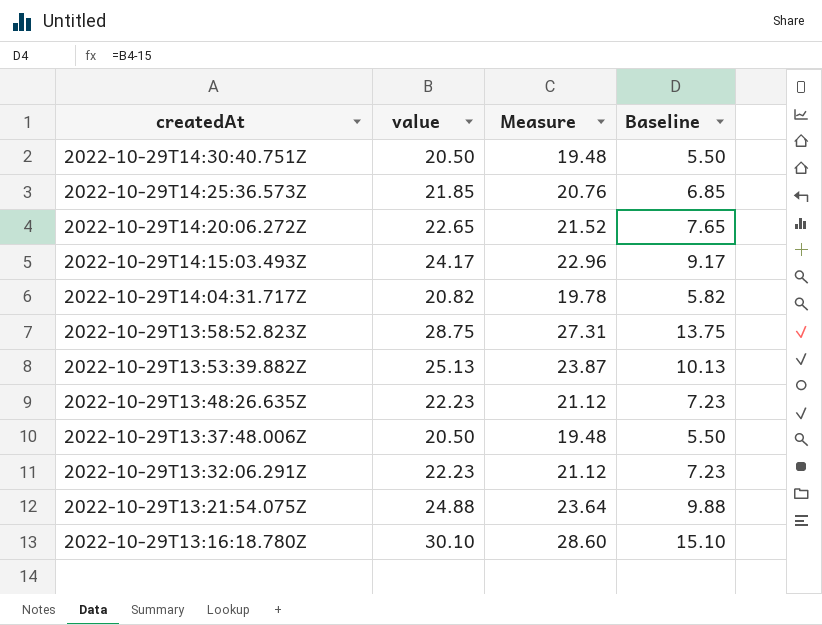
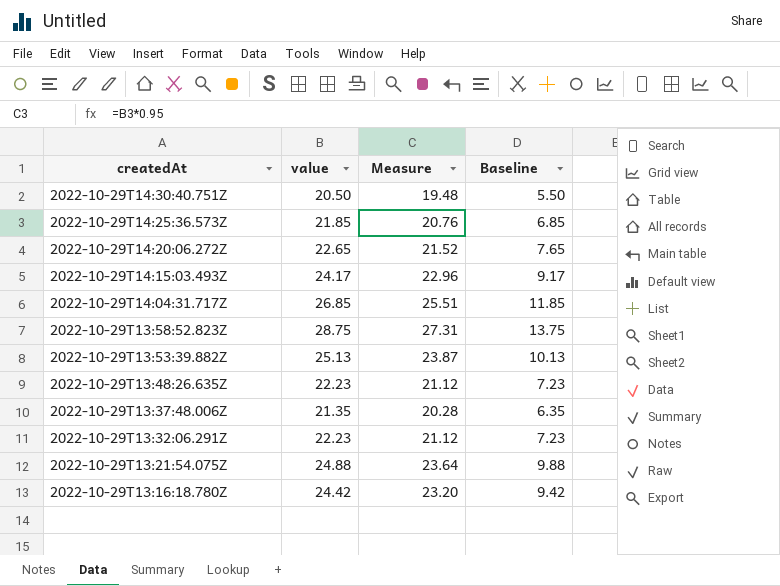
2022-10-29T14:04:31.717Z | value: 20.82 -> 26.85
2022-10-29T14:04:31.717Z | Measure: 19.78 -> 25.51
2022-10-29T14:04:31.717Z | Baseline: 5.82 -> 11.85
2022-10-29T13:37:48.006Z | value: 20.50 -> 21.35
2022-10-29T13:37:48.006Z | Measure: 19.48 -> 20.28
2022-10-29T13:37:48.006Z | Baseline: 5.50 -> 6.35
2022-10-29T13:16:18.780Z | value: 30.10 -> 24.42
2022-10-29T13:16:18.780Z | Measure: 28.60 -> 23.20
2022-10-29T13:16:18.780Z | Baseline: 15.10 -> 9.42

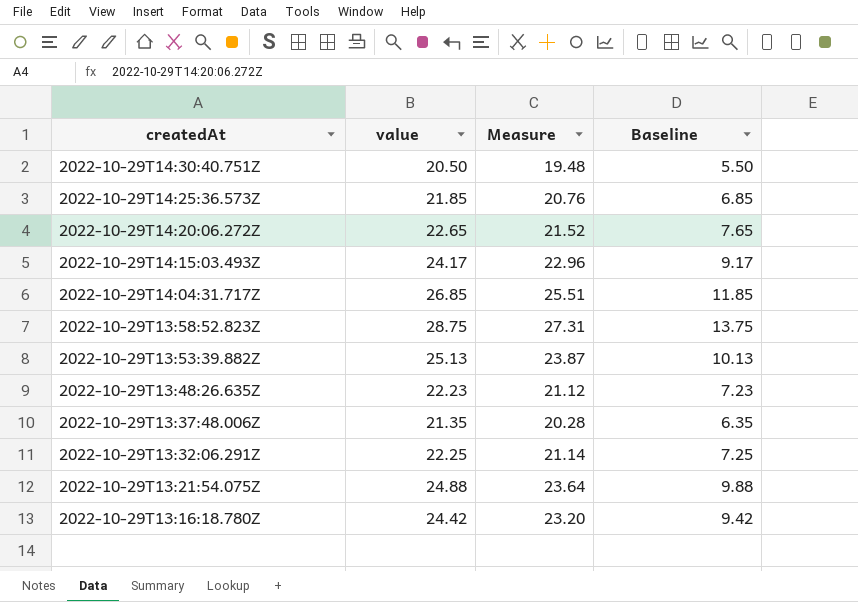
2022-10-29T13:32:06.291Z | value: 22.23 -> 22.25
2022-10-29T13:32:06.291Z | Measure: 21.12 -> 21.14
2022-10-29T13:32:06.291Z | Baseline: 7.23 -> 7.25

